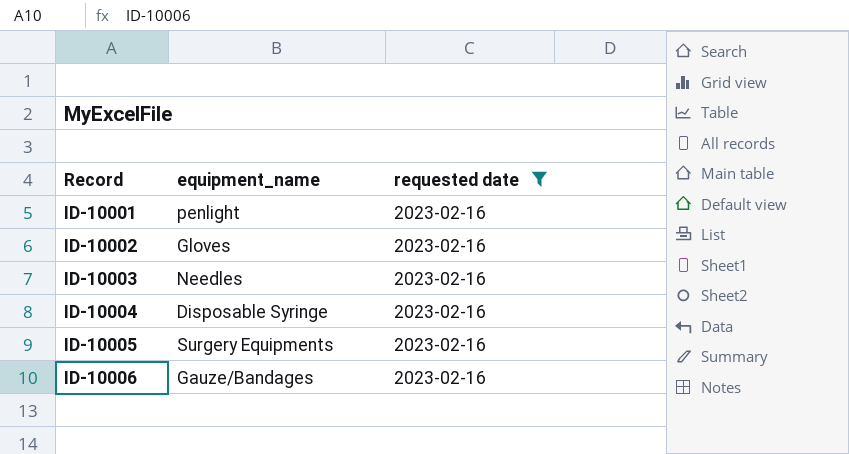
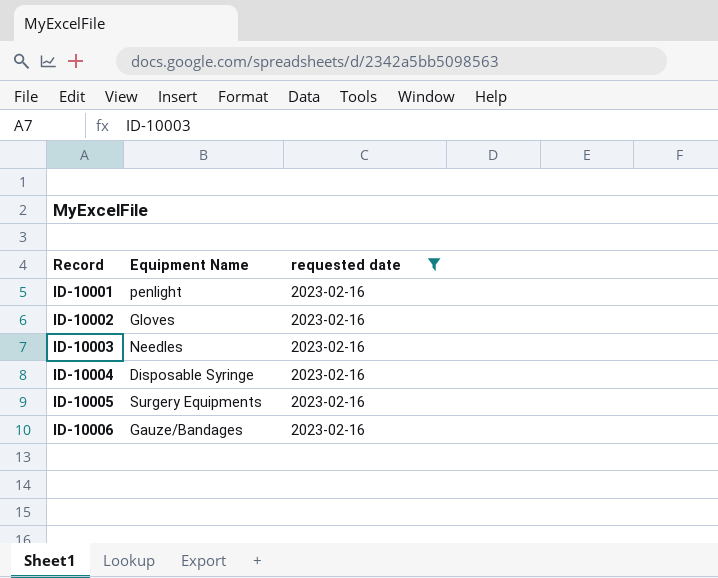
column name: equipment_name -> Equipment Name

